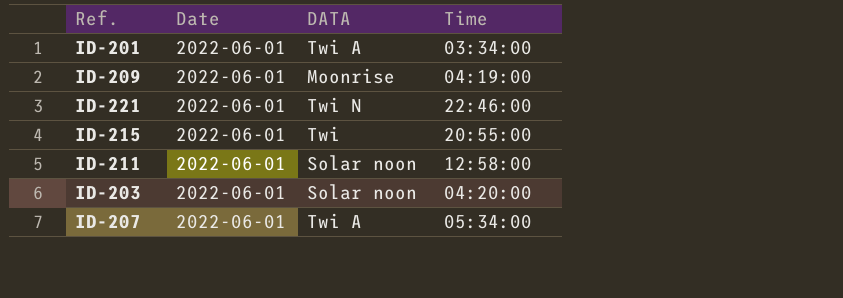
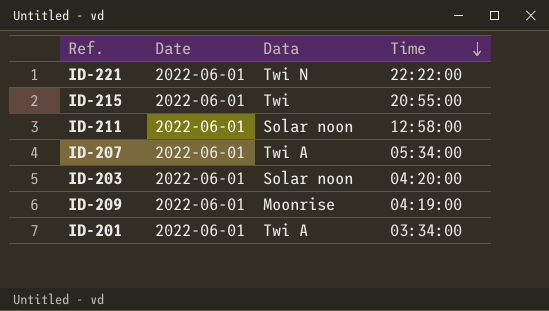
row order: none -> Time descending
column name: DATA -> Data
ID-221 | Time: 22:46:00 -> 22:22:00

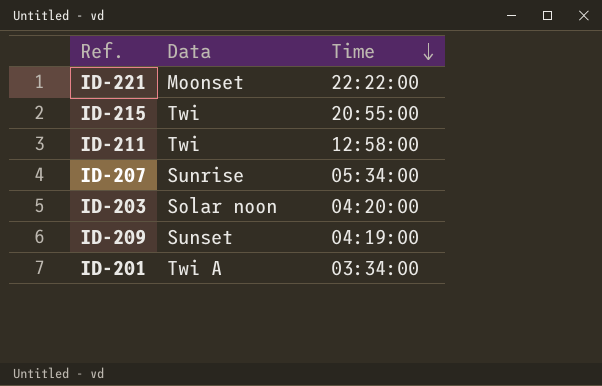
column Date | position: 2 -> none
ID-221 | Data: Twi N -> Moonset
ID-211 | Data: Solar noon -> Twi
ID-207 | Data: Twi A -> Sunrise
ID-209 | Data: Moonrise -> Sunset

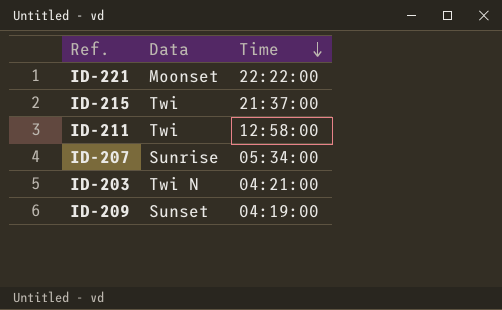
row ID-201: Twi A | 03:34:00 -> none
ID-215 | Time: 20:55:00 -> 21:37:00
ID-203 | Data: Solar noon -> Twi N
ID-203 | Time: 04:20:00 -> 04:21:00

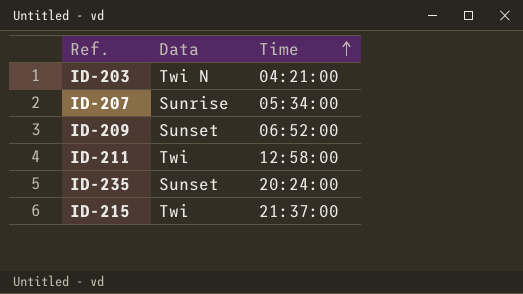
row order: Time descending -> Time ascending
row ID-221: Moonset | 22:22:00 -> none
ID-209 | Time: 04:19:00 -> 06:52:00
row ID-235: none -> Sunset | 20:24:00

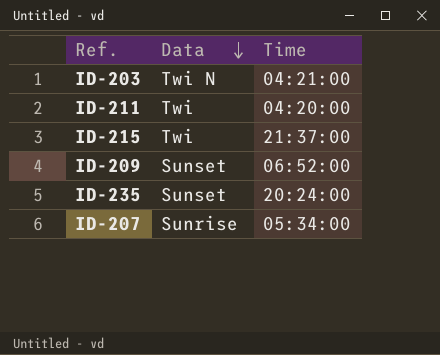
row order: Time ascending -> Data descending
ID-211 | Time: 12:58:00 -> 04:20:00

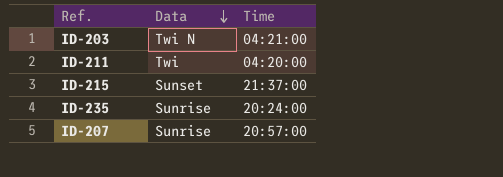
row ID-209: Sunset | 06:52:00 -> none
ID-215 | Data: Twi -> Sunset
ID-235 | Data: Sunset -> Sunrise
ID-207 | Time: 05:34:00 -> 20:57:00

